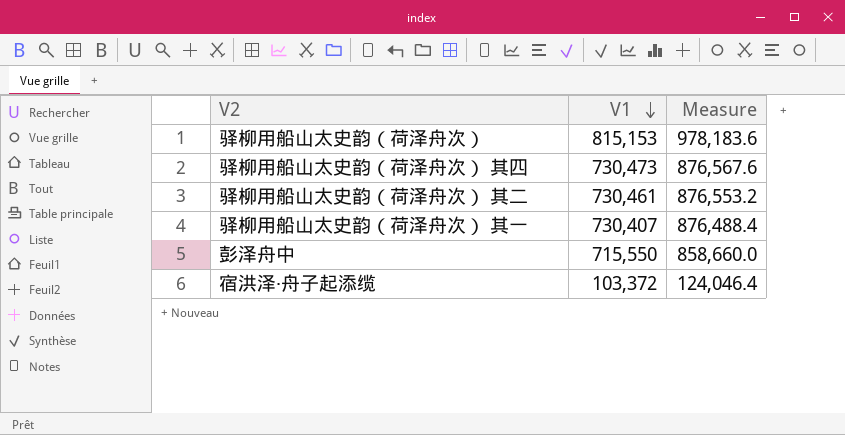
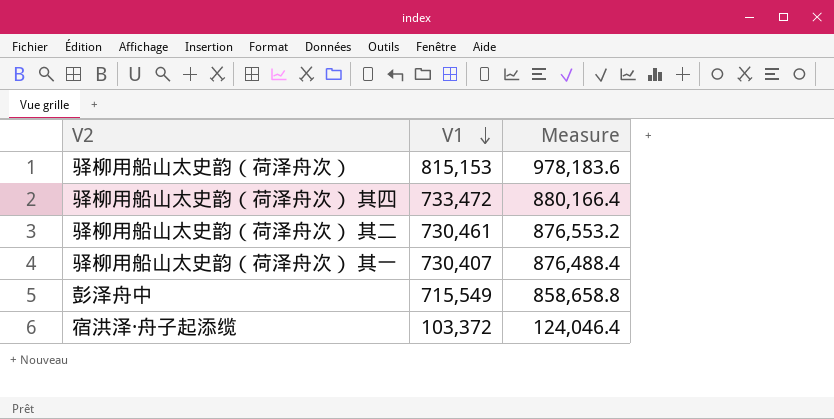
驿柳用船山太史韵（荷泽舟次） 其四 | V1: 730,473 -> 733,472
驿柳用船山太史韵（荷泽舟次） 其四 | Measure: 876,567.6 -> 880,166.4
彭泽舟中 | V1: 715,550 -> 715,549
彭泽舟中 | Measure: 858,660.0 -> 858,658.8

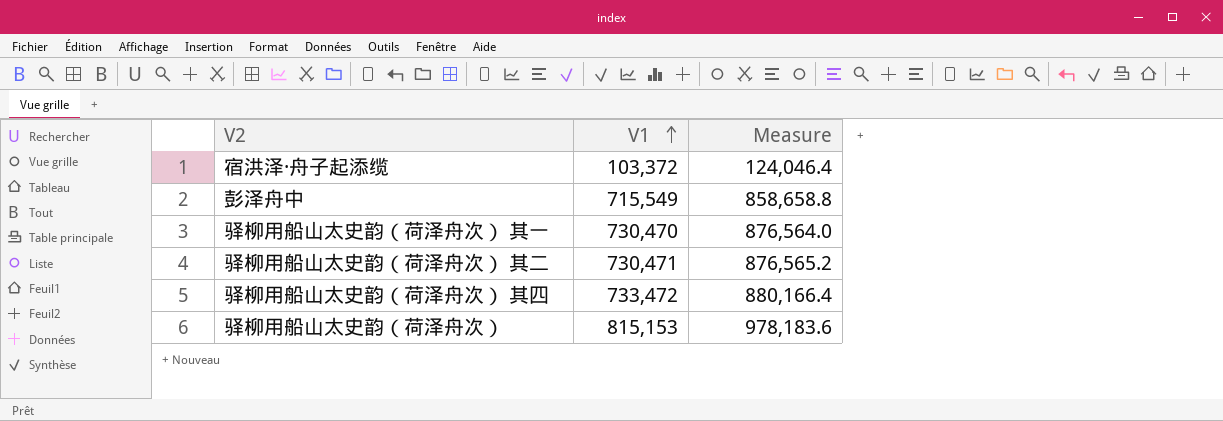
row order: V1 descending -> V1 ascending
驿柳用船山太史韵（荷泽舟次） 其一 | V1: 730,407 -> 730,470
驿柳用船山太史韵（荷泽舟次） 其一 | Measure: 876,488.4 -> 876,564.0
驿柳用船山太史韵（荷泽舟次） 其二 | V1: 730,461 -> 730,471
驿柳用船山太史韵（荷泽舟次） 其二 | Measure: 876,553.2 -> 876,565.2

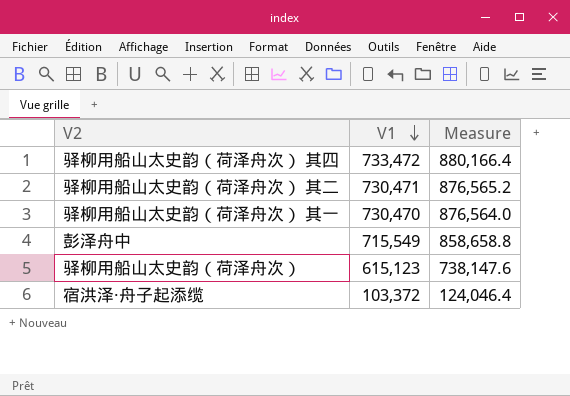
row order: V1 ascending -> V1 descending
驿柳用船山太史韵（荷泽舟次） | V1: 815,153 -> 615,123
驿柳用船山太史韵（荷泽舟次） | Measure: 978,183.6 -> 738,147.6

